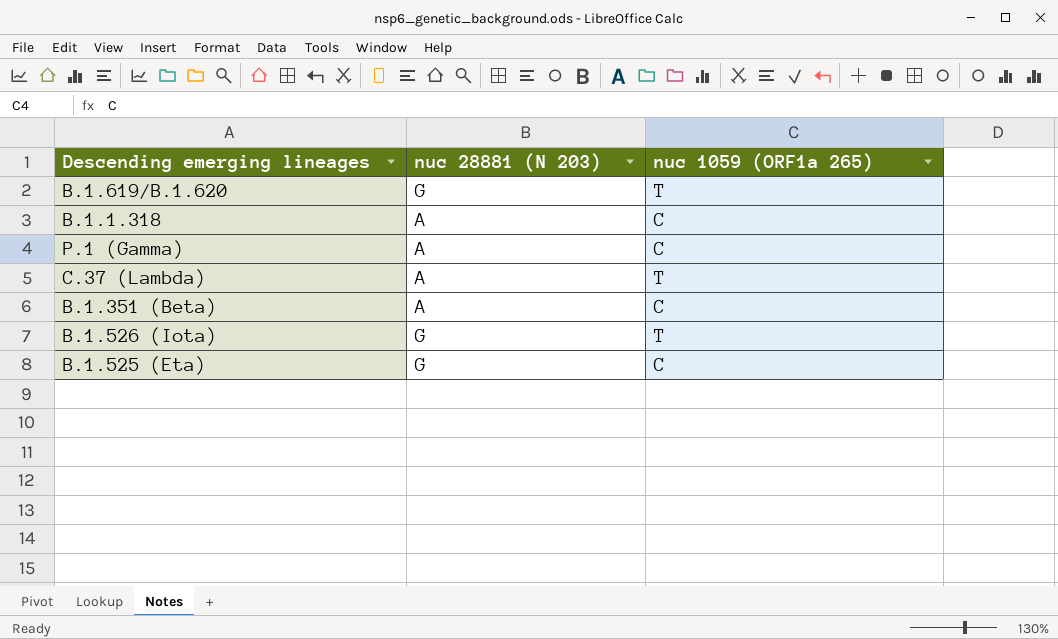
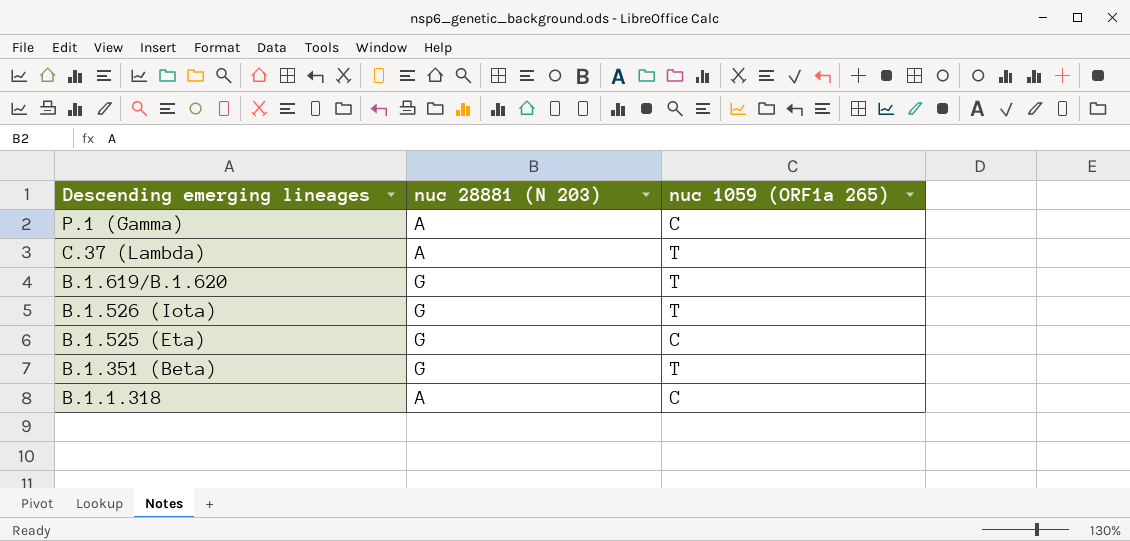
row order: none -> Descending emerging lineages descending
B.1.351 (Beta) | nuc 28881 (N 203): A -> G
B.1.351 (Beta) | nuc 1059 (ORF1a 265): C -> T

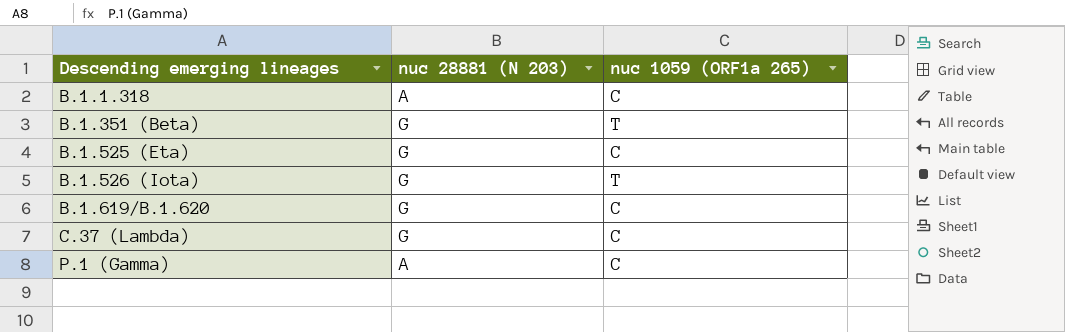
row order: Descending emerging lineages descending -> Descending emerging lineages ascending
B.1.619/B.1.620 | nuc 1059 (ORF1a 265): T -> C
C.37 (Lambda) | nuc 28881 (N 203): A -> G
C.37 (Lambda) | nuc 1059 (ORF1a 265): T -> C

